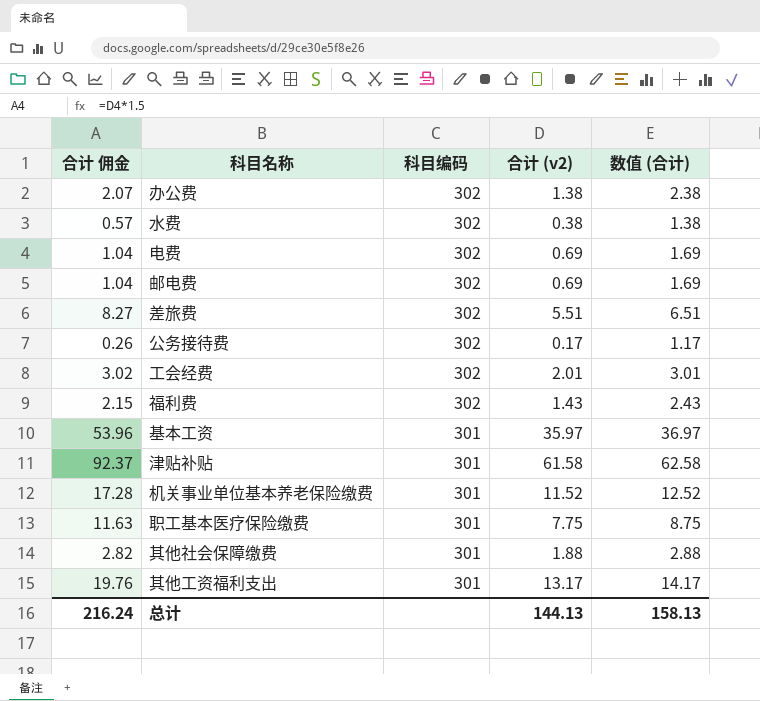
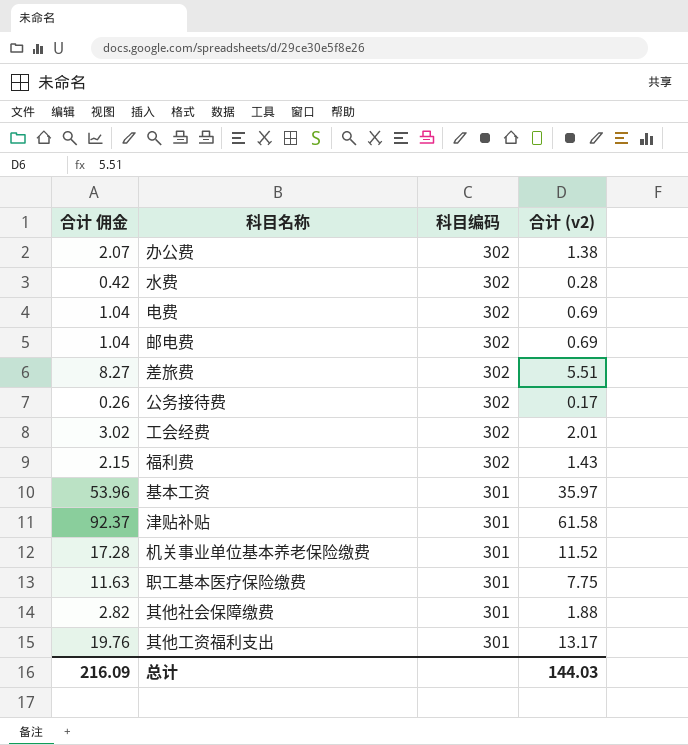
column 数值 (合计) | formula: [合计 (v2)] + 1 -> none
水费 | 合计 佣金: 0.57 -> 0.42
水费 | 合计 (v2): 0.38 -> 0.28
总计 | 合计 佣金: 216.24 -> 216.09
总计 | 合计 (v2): 144.13 -> 144.03

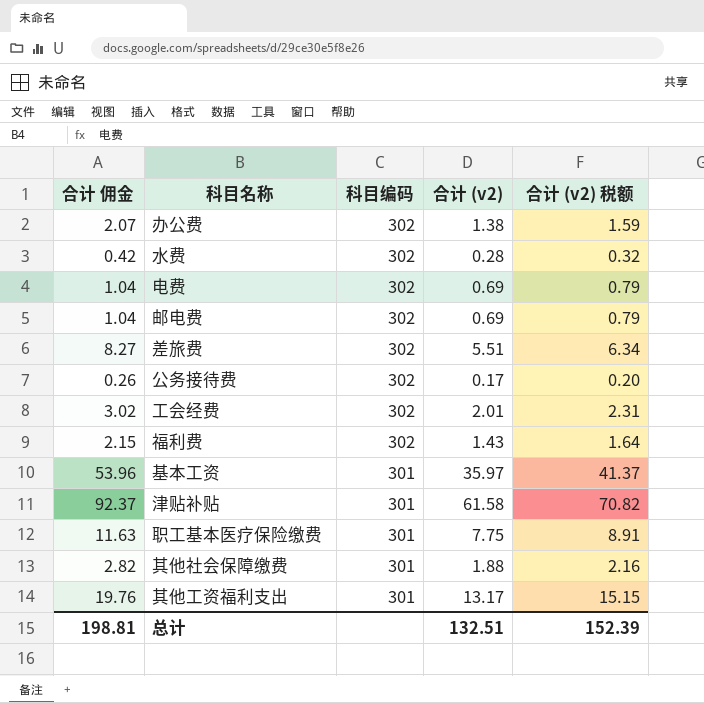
column 合计 (v2) 税额 | formula: none -> [合计 (v2)] * 1.15
row 机关事业单位基本养老保险缴费: 17.28 | 301 | 11.52 -> none
总计 | 合计 佣金: 216.09 -> 198.81
总计 | 合计 (v2): 144.03 -> 132.51

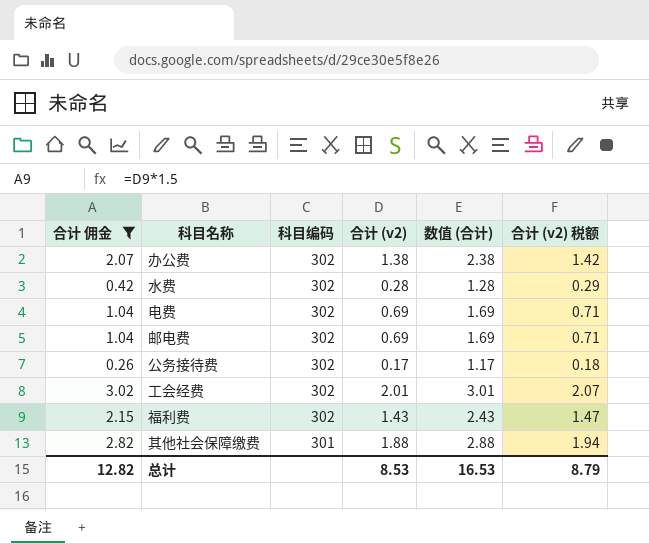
filter: none -> 合计 佣金 <= 3.02
column 数值 (合计) | formula: none -> [合计 (v2)] + 1
column 合计 (v2) 税额 | formula: [合计 (v2)] * 1.15 -> [合计 (v2)] * 1.03
总计 | 合计 佣金: 198.81 -> 12.82
总计 | 合计 (v2): 132.51 -> 8.53
总计 | 合计 (v2) 税额: 152.39 -> 8.79

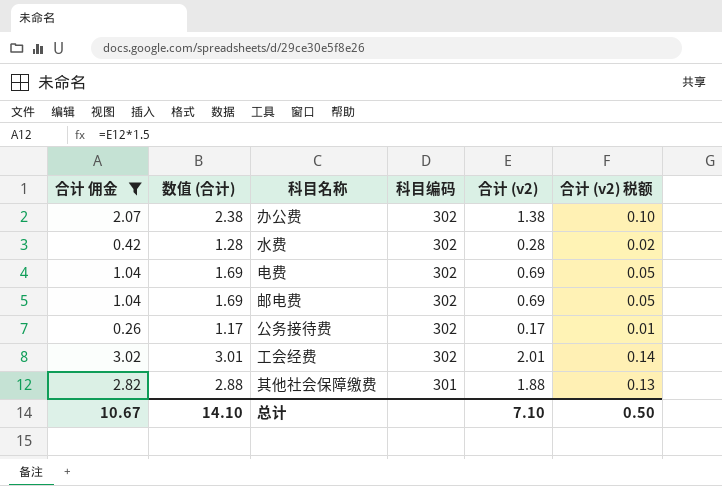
column 数值 (合计) | position: 5 -> 2
column 合计 (v2) 税额 | formula: [合计 (v2)] * 1.03 -> [合计 (v2)] * 0.07
row 福利费: 2.15 | 302 | 1.43 | 2.43 | 1.47 -> none
总计 | 合计 佣金: 12.82 -> 10.67
总计 | 数值 (合计): 16.53 -> 14.10
总计 | 合计 (v2): 8.53 -> 7.10
总计 | 合计 (v2) 税额: 8.79 -> 0.50

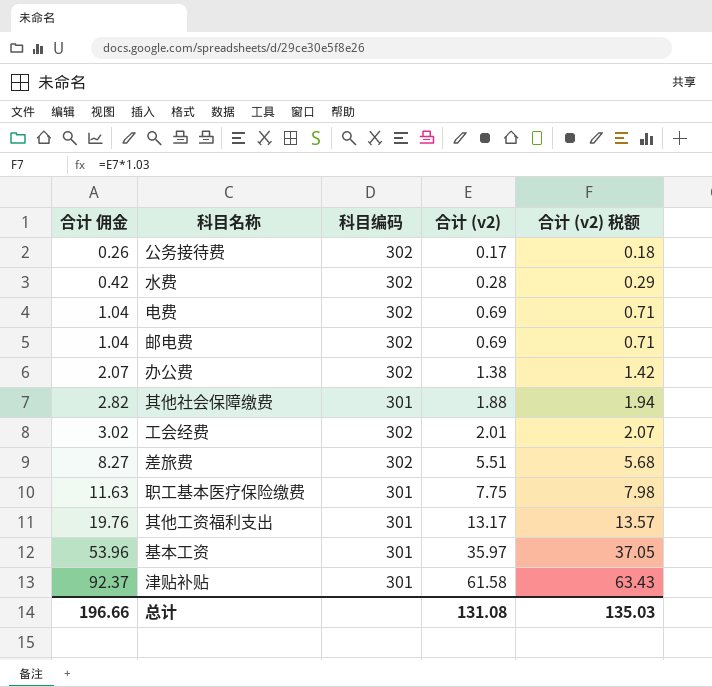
filter: 合计 佣金 <= 3.02 -> none
row order: 科目编码 descending -> 合计 佣金 ascending
column 数值 (合计) | formula: [合计 (v2)] + 1 -> none
column 合计 (v2) 税额 | formula: [合计 (v2)] * 0.07 -> [合计 (v2)] * 1.03
总计 | 合计 佣金: 10.67 -> 196.66
总计 | 合计 (v2): 7.10 -> 131.08
总计 | 合计 (v2) 税额: 0.50 -> 135.03

